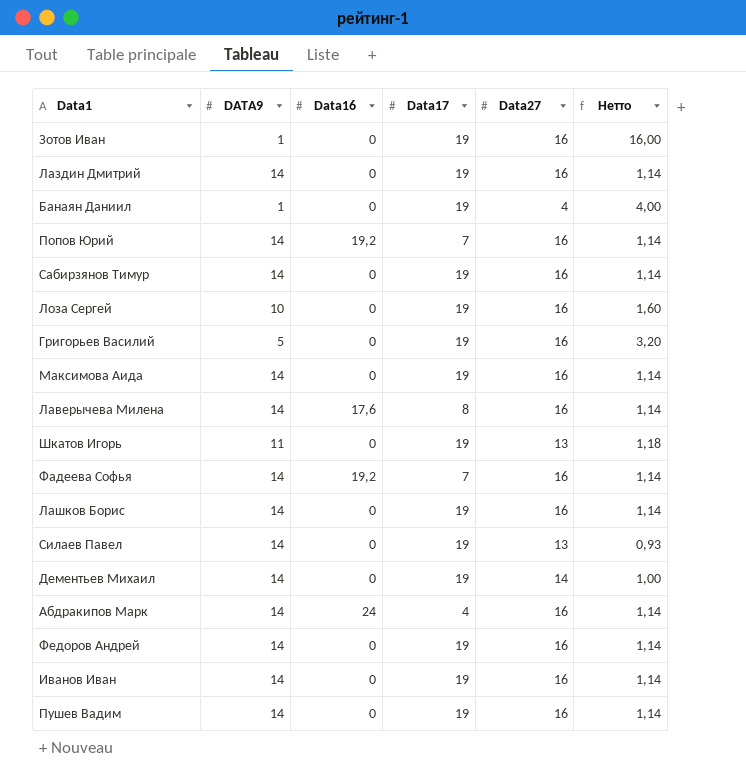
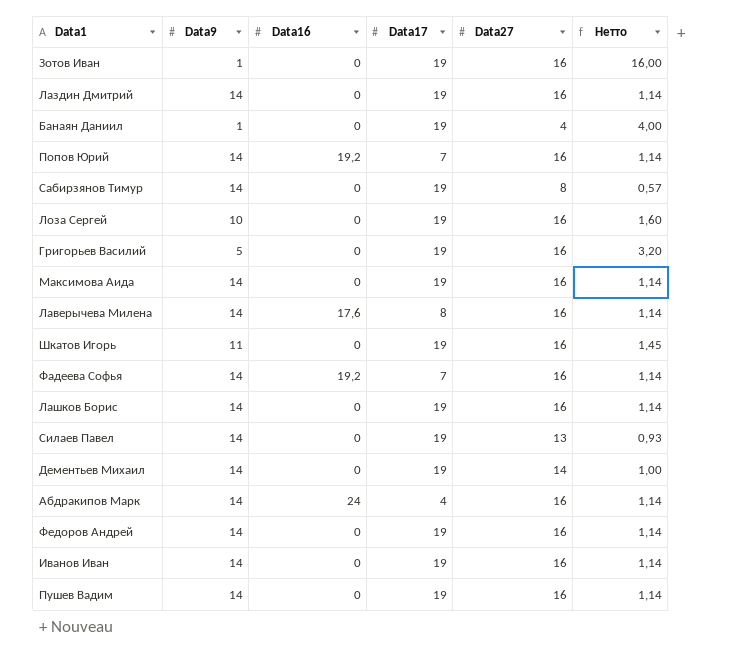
column name: DATA9 -> Data9
Сабирзянов Тимур | Data27: 16 -> 8
Сабирзянов Тимур | Нетто: 1,14 -> 0,57
Шкатов Игорь | Data27: 13 -> 16
Шкатов Игорь | Нетто: 1,18 -> 1,45

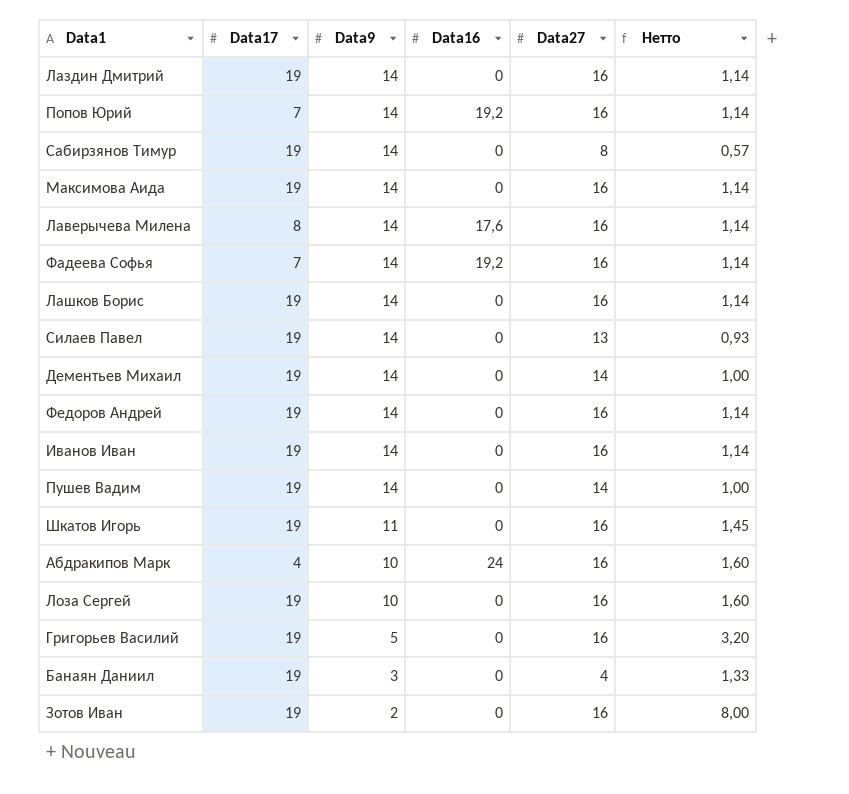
row order: none -> Data9 descending
column Data17 | position: 4 -> 2
Пушев Вадим | Data27: 16 -> 14
Пушев Вадим | Нетто: 1,14 -> 1,00
Абдракипов Марк | Data9: 14 -> 10
Абдракипов Марк | Нетто: 1,14 -> 1,60
Банаян Даниил | Data9: 1 -> 3
Банаян Даниил | Нетто: 4,00 -> 1,33
Зотов Иван | Data9: 1 -> 2
Зотов Иван | Нетто: 16,00 -> 8,00

